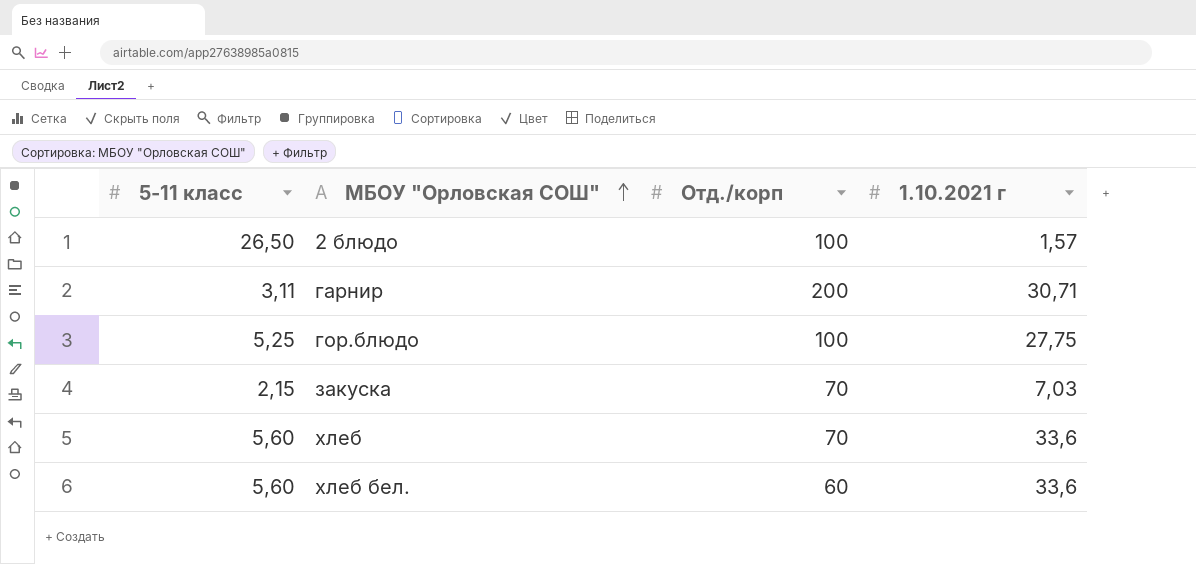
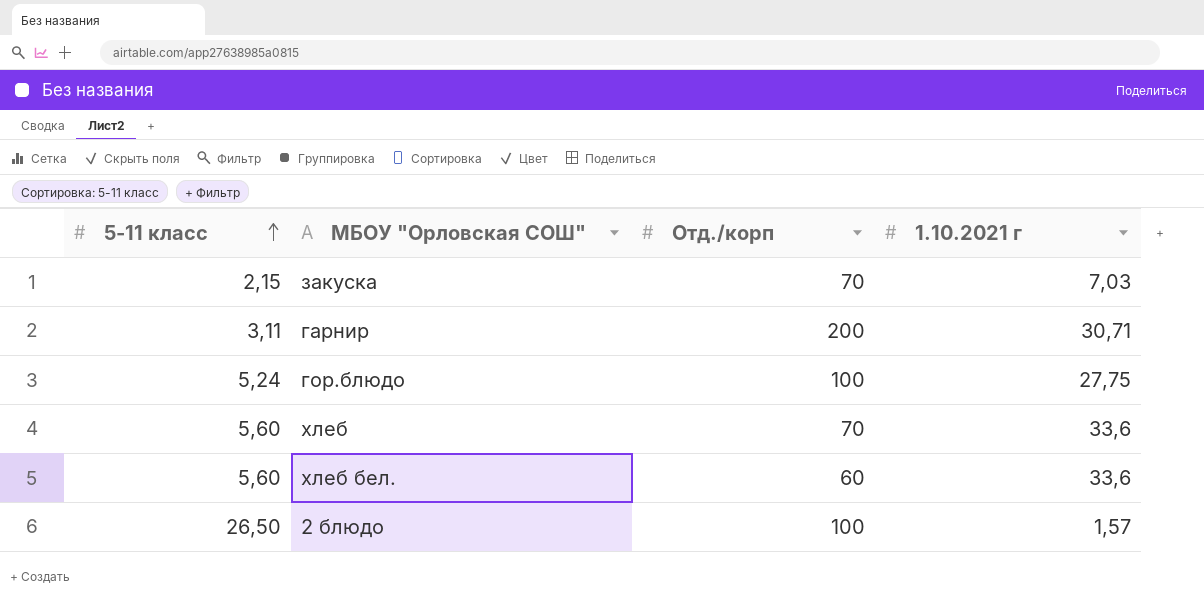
row order: МБОУ "Орловская СОШ" ascending -> 5-11 класс ascending
гор.блюдо | 5-11 класс: 5,25 -> 5,24

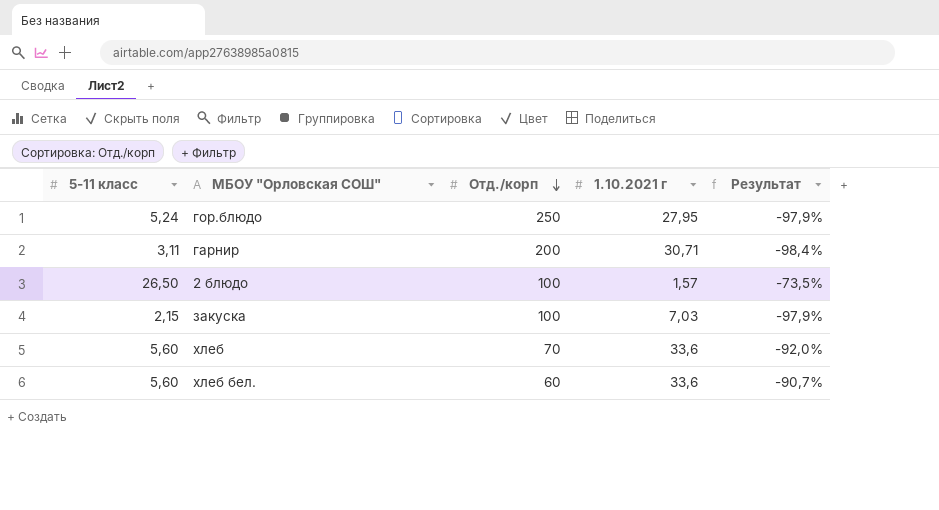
row order: 5-11 класс ascending -> Отд./корп descending
column Результат | formula: none -> ([5-11 класс] - [Отд./корп]) / [Отд./корп]
гор.блюдо | Отд./корп: 100 -> 250
гор.блюдо | 1.10.2021 г: 27,75 -> 27,95
закуска | Отд./корп: 70 -> 100

